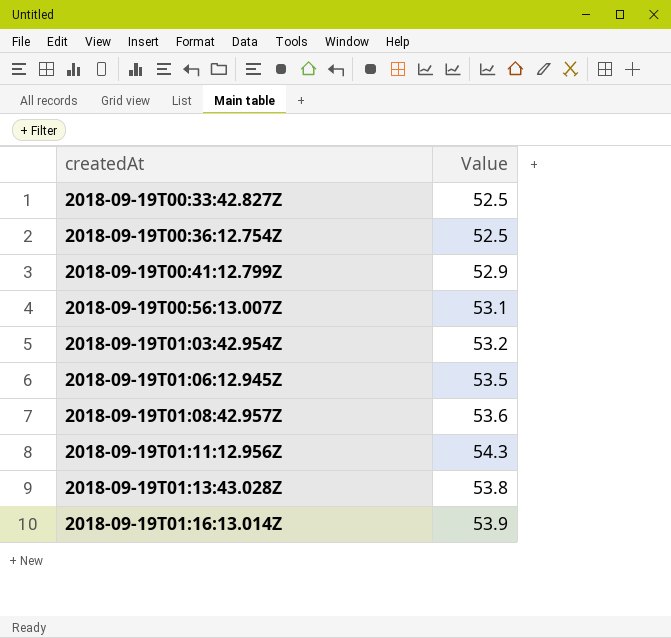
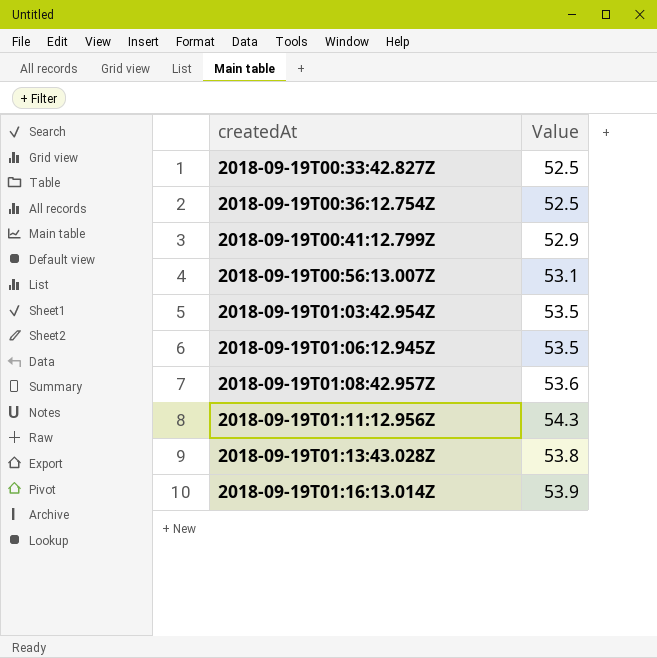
2018-09-19T01:03:42.954Z | Value: 53.2 -> 53.5

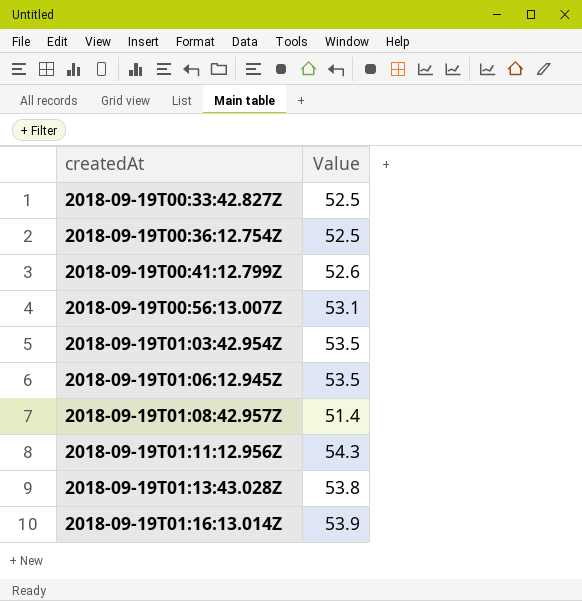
2018-09-19T00:41:12.799Z | Value: 52.9 -> 52.6
2018-09-19T01:08:42.957Z | Value: 53.6 -> 51.4

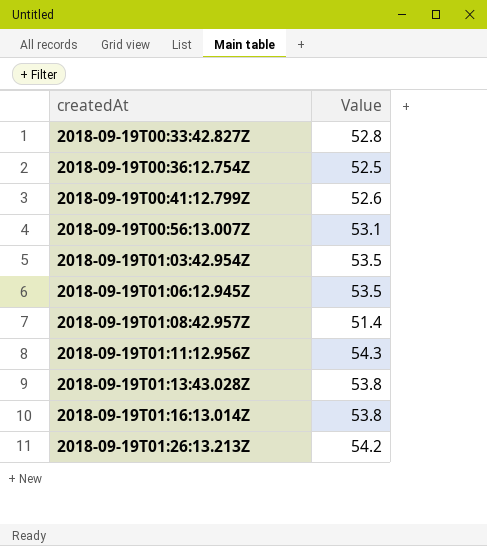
2018-09-19T00:33:42.827Z | Value: 52.5 -> 52.8
2018-09-19T01:16:13.014Z | Value: 53.9 -> 53.8
row 2018-09-19T01:26:13.213Z: none -> 54.2

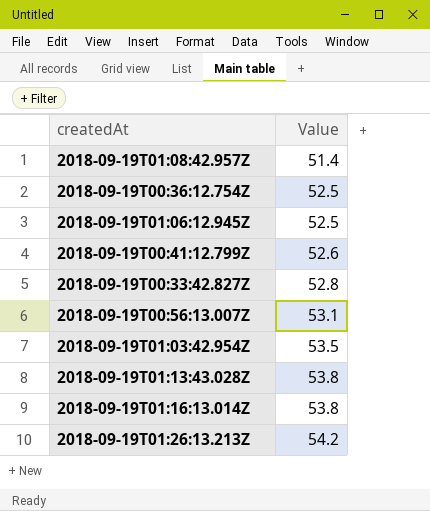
row order: createdAt ascending -> Value ascending
row 2018-09-19T01:11:12.956Z: 54.3 -> none
2018-09-19T01:06:12.945Z | Value: 53.5 -> 52.5

